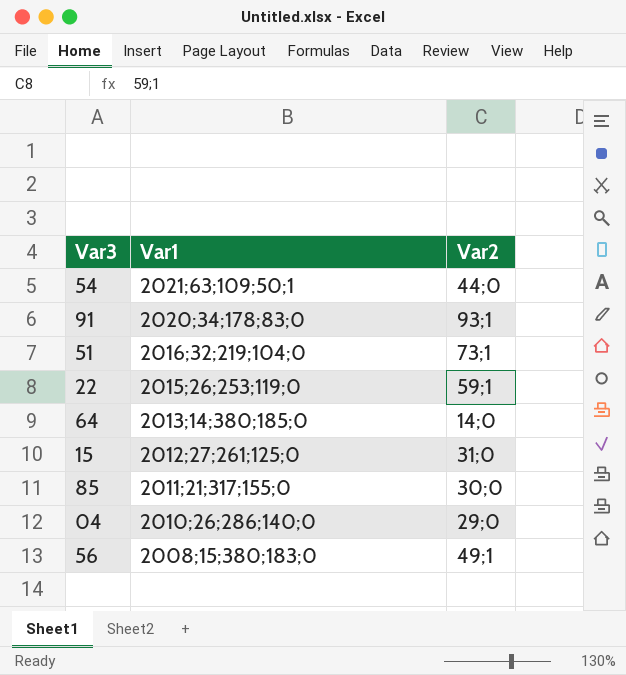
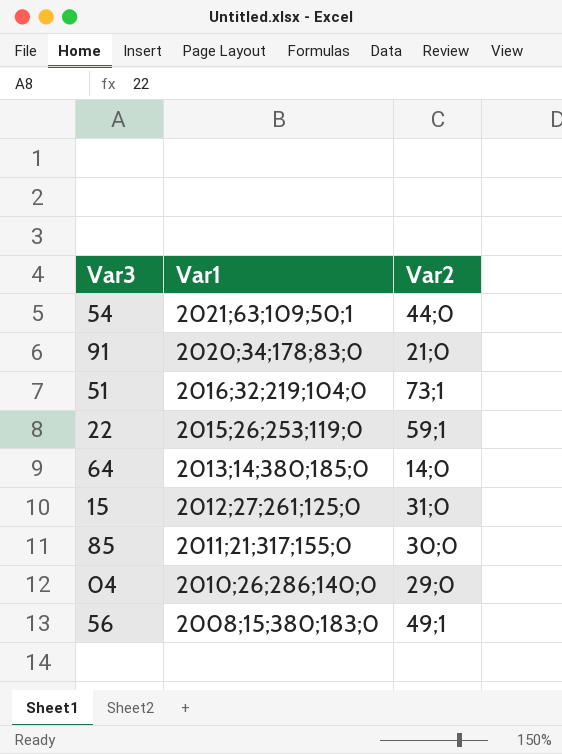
91 | Var2: 93;1 -> 21;0

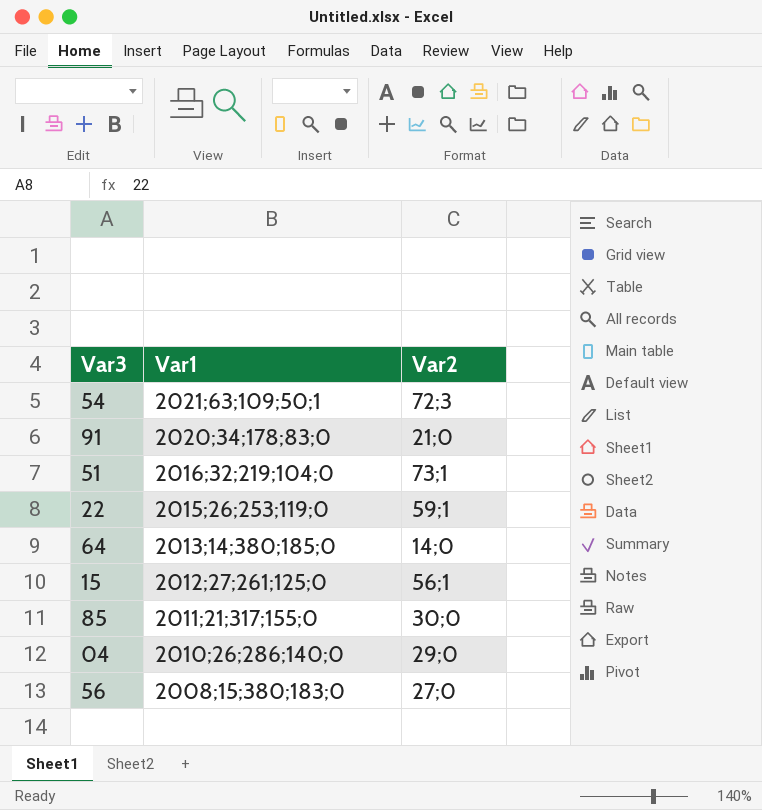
54 | Var2: 44;0 -> 72;3
15 | Var2: 31;0 -> 56;1
56 | Var2: 49;1 -> 27;0

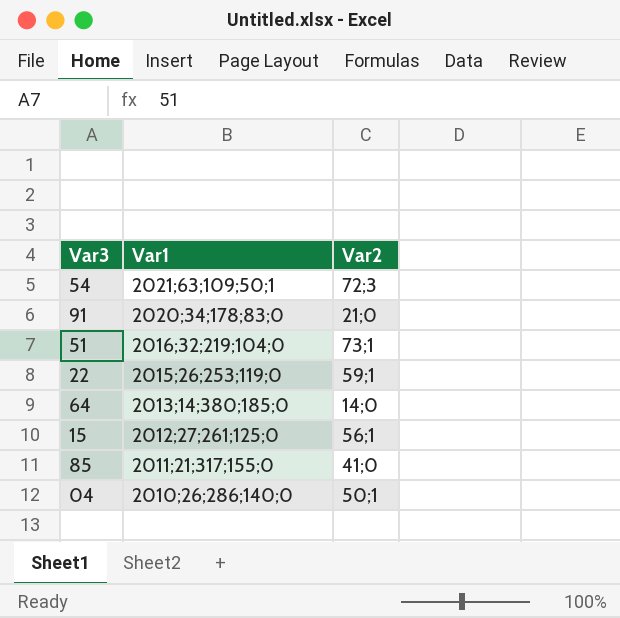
row 56: 2008;15;380;183;0 | 27;0 -> none
85 | Var2: 30;0 -> 41;0
04 | Var2: 29;0 -> 50;1

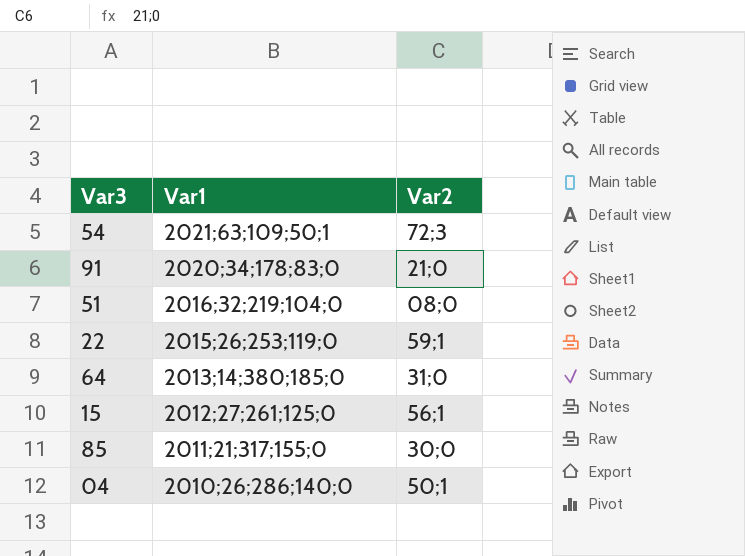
51 | Var2: 73;1 -> 08;0
64 | Var2: 14;0 -> 31;0
85 | Var2: 41;0 -> 30;0

